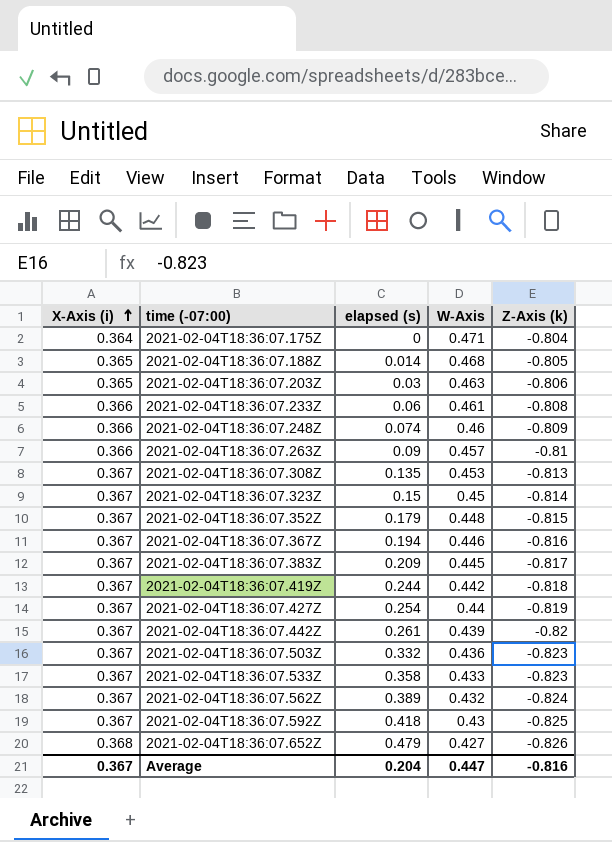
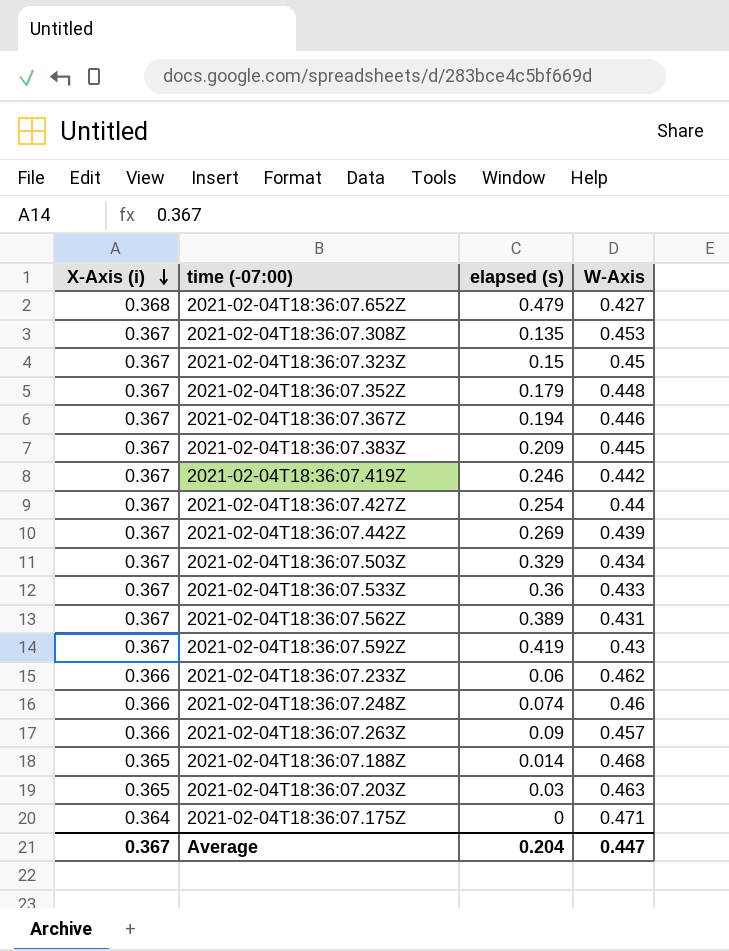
row order: X-Axis (i) ascending -> X-Axis (i) descending
column Z-Axis (k) | position: 5 -> none
2021-02-04T18:36:07.419Z | elapsed (s): 0.244 -> 0.246
2021-02-04T18:36:07.442Z | elapsed (s): 0.261 -> 0.269
2021-02-04T18:36:07.503Z | elapsed (s): 0.332 -> 0.329
2021-02-04T18:36:07.503Z | W-Axis: 0.436 -> 0.434
2021-02-04T18:36:07.533Z | elapsed (s): 0.358 -> 0.36
2021-02-04T18:36:07.562Z | W-Axis: 0.432 -> 0.431
2021-02-04T18:36:07.592Z | elapsed (s): 0.418 -> 0.419
2021-02-04T18:36:07.233Z | W-Axis: 0.461 -> 0.462

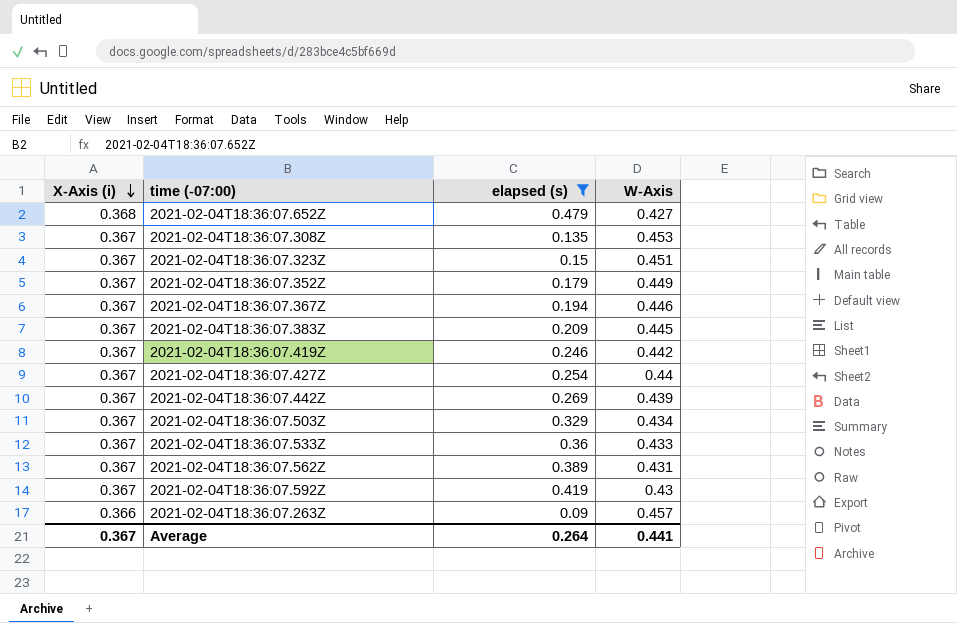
filter: none -> elapsed (s) >= 0.09
2021-02-04T18:36:07.323Z | W-Axis: 0.45 -> 0.451
2021-02-04T18:36:07.352Z | W-Axis: 0.448 -> 0.449
Average | elapsed (s): 0.204 -> 0.264
Average | W-Axis: 0.447 -> 0.441

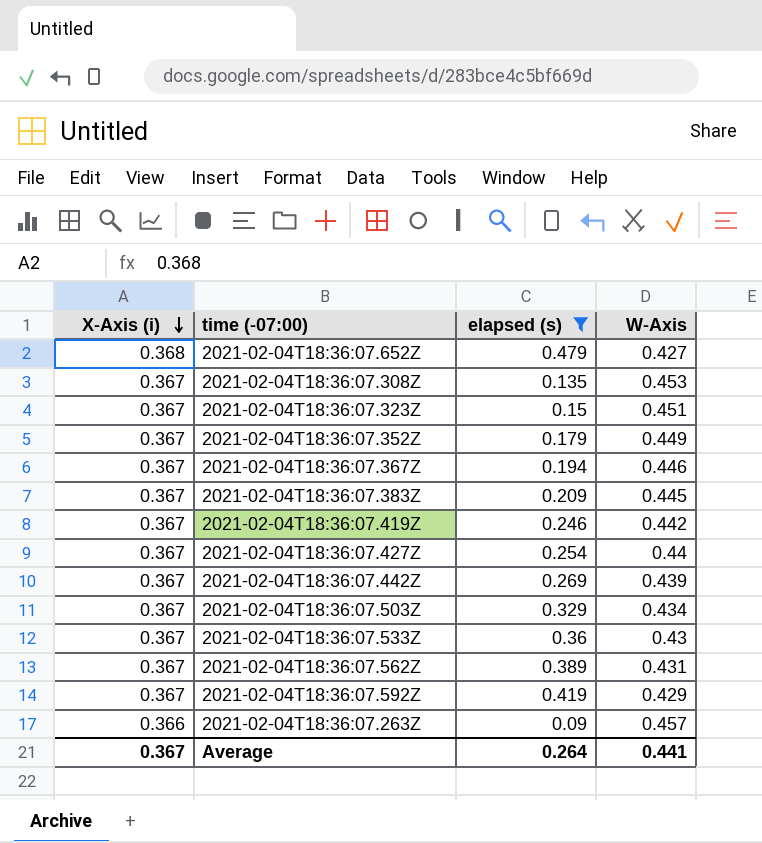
2021-02-04T18:36:07.533Z | W-Axis: 0.433 -> 0.43
2021-02-04T18:36:07.592Z | W-Axis: 0.43 -> 0.429

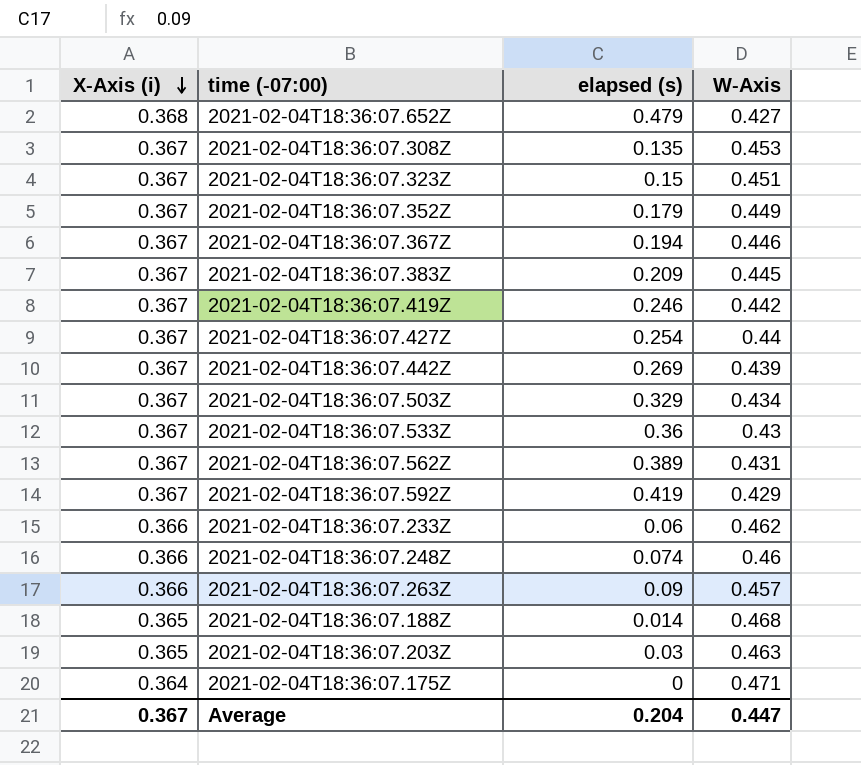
filter: elapsed (s) >= 0.09 -> none
Average | elapsed (s): 0.264 -> 0.204
Average | W-Axis: 0.441 -> 0.447

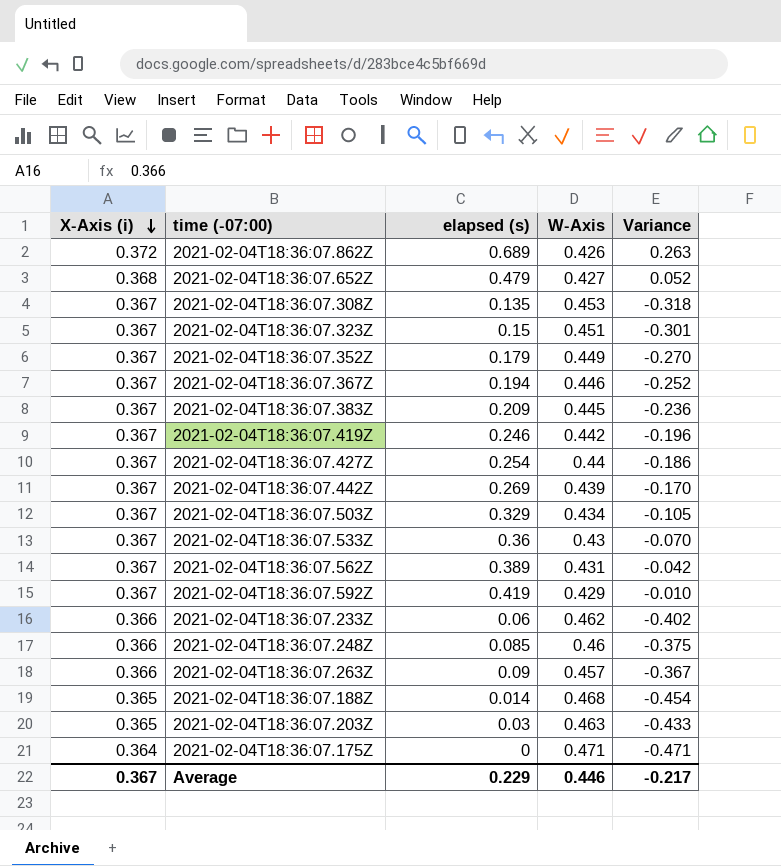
column Variance | formula: none -> [elapsed (s)] - [W-Axis]
row 2021-02-04T18:36:07.862Z: none -> 0.372 | 0.689 | 0.426 | 0.263
2021-02-04T18:36:07.248Z | elapsed (s): 0.074 -> 0.085
Average | elapsed (s): 0.204 -> 0.229
Average | W-Axis: 0.447 -> 0.446

